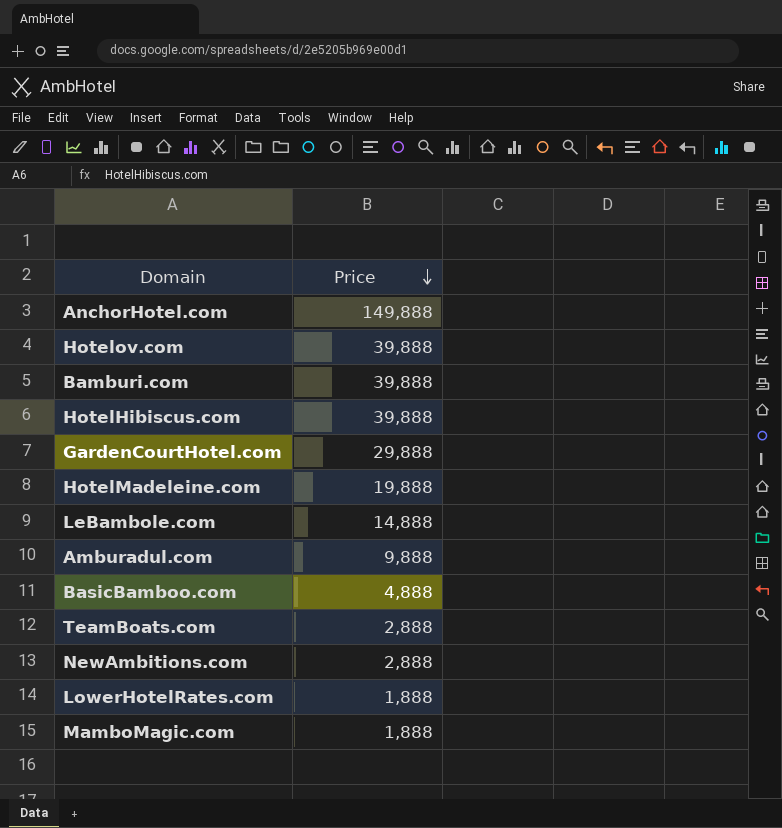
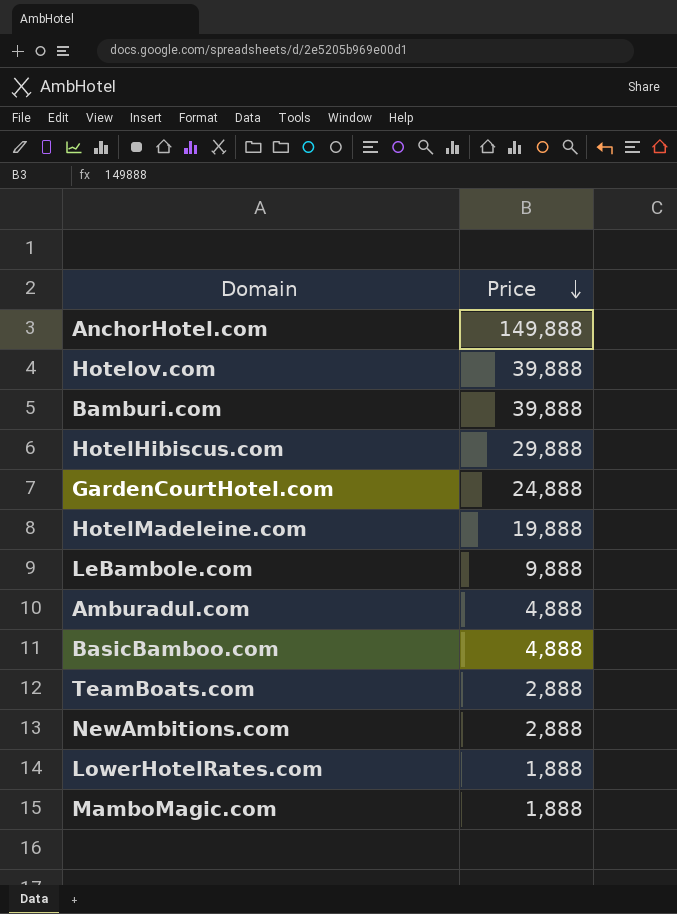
HotelHibiscus.com | Price: 39,888 -> 29,888
GardenCourtHotel.com | Price: 29,888 -> 24,888
LeBambole.com | Price: 14,888 -> 9,888
Amburadul.com | Price: 9,888 -> 4,888

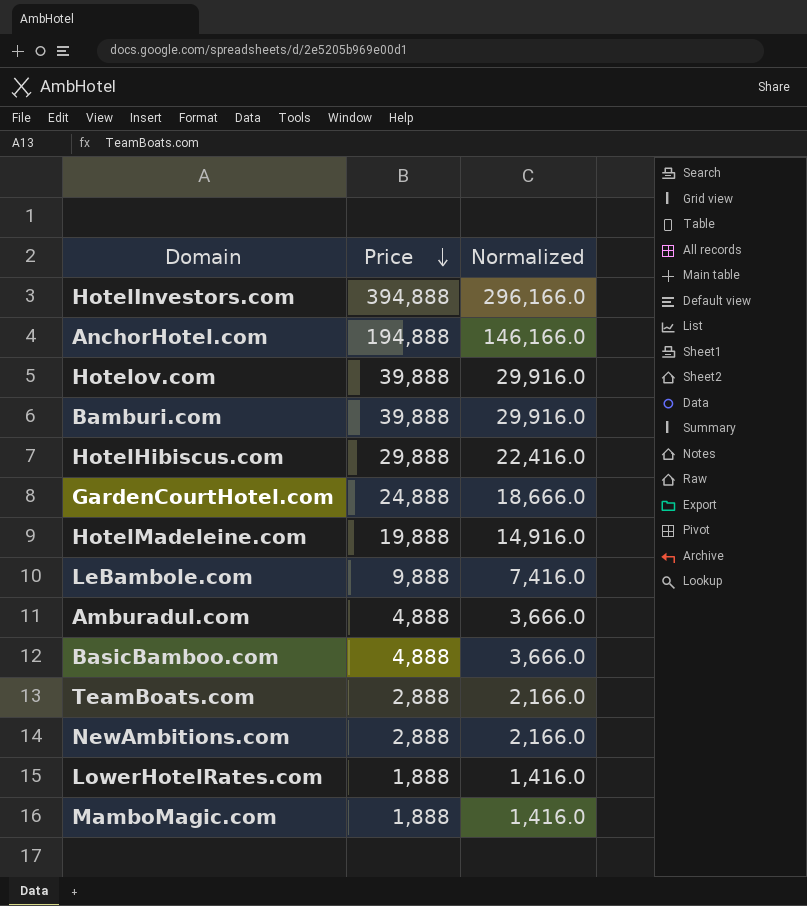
column Normalized | formula: none -> [Price] * 0.75
row HotelInvestors.com: none -> 394,888 | 296,166.0
AnchorHotel.com | Price: 149,888 -> 194,888

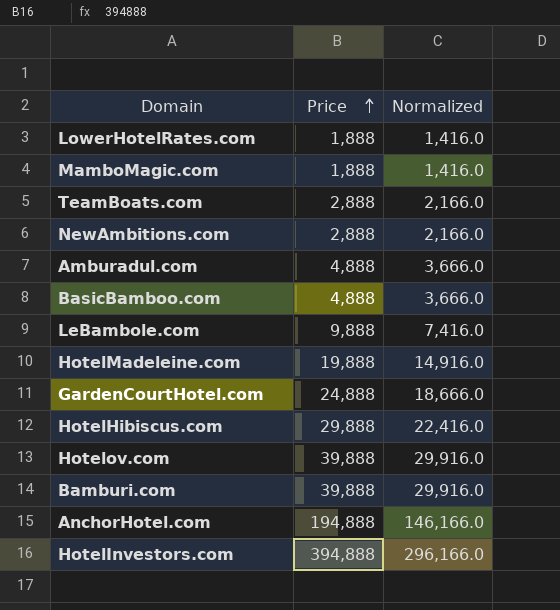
row order: Price descending -> Price ascending

